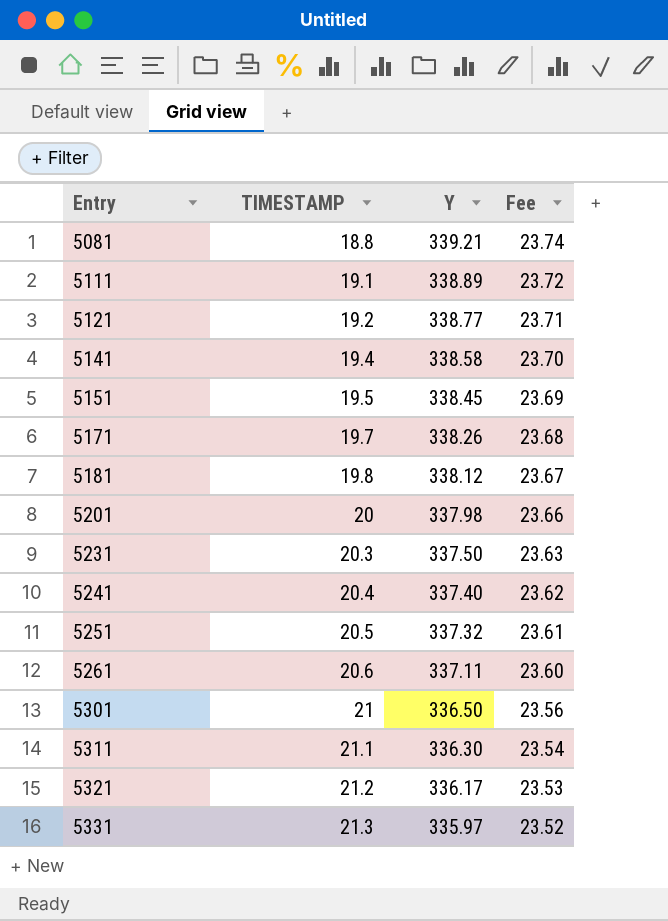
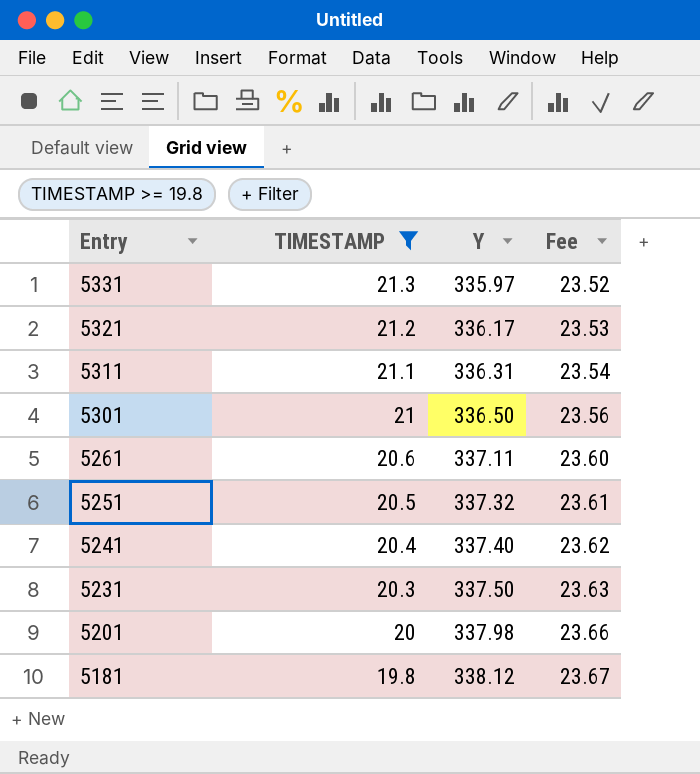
filter: none -> TIMESTAMP >= 19.8
row order: Entry ascending -> Entry descending
5311 | Y: 336.30 -> 336.31

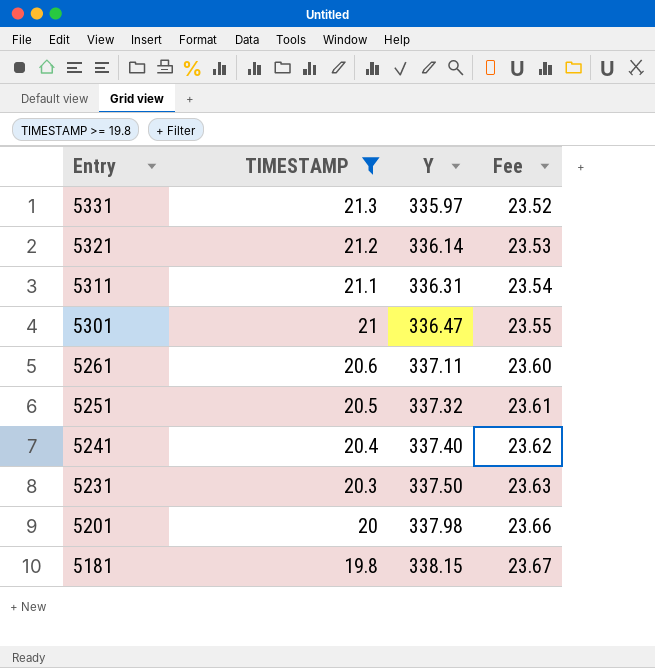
5321 | Y: 336.17 -> 336.14
5301 | Y: 336.50 -> 336.47
5301 | Fee: 23.56 -> 23.55
5181 | Y: 338.12 -> 338.15

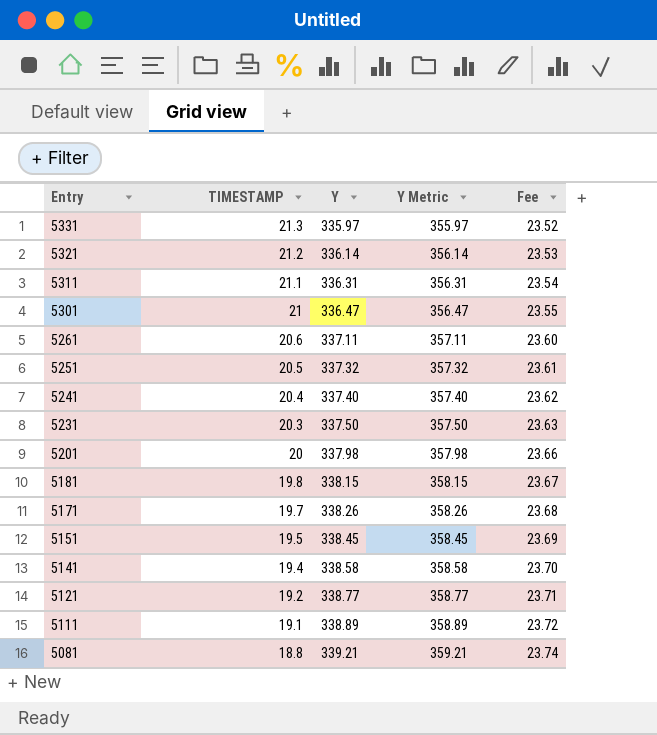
filter: TIMESTAMP >= 19.8 -> none
column Y Metric | formula: none -> [Y] + 20

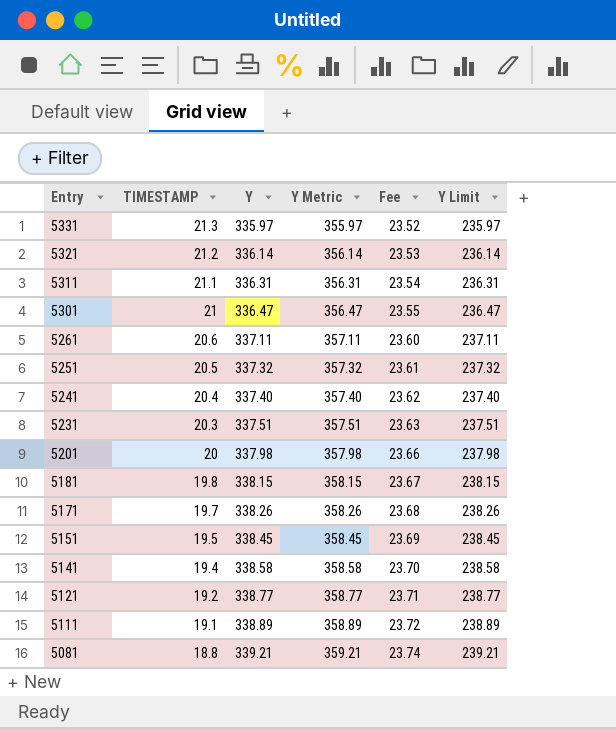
column Y Limit | formula: none -> [Y] - 100
5231 | Y: 337.50 -> 337.51
5231 | Y Metric: 357.50 -> 357.51

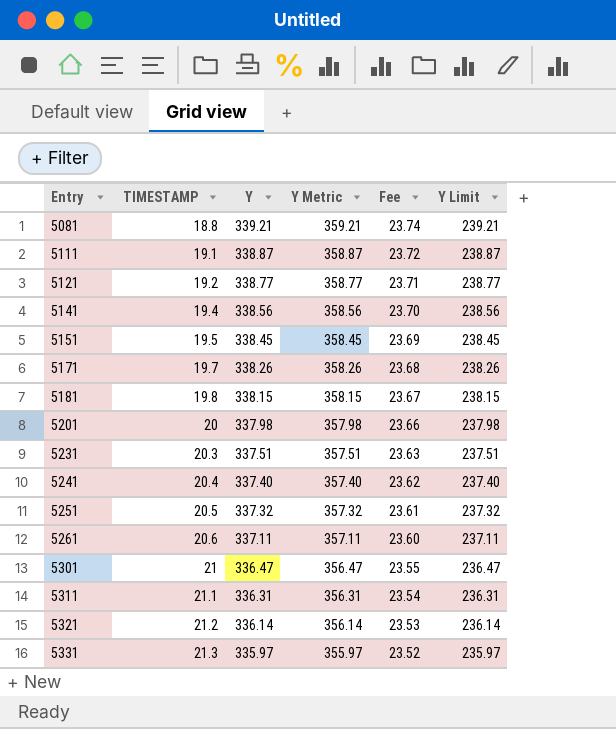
row order: Entry descending -> Entry ascending
5111 | Y: 338.89 -> 338.87
5111 | Y Metric: 358.89 -> 358.87
5111 | Y Limit: 238.89 -> 238.87
5141 | Y: 338.58 -> 338.56
5141 | Y Metric: 358.58 -> 358.56
5141 | Y Limit: 238.58 -> 238.56

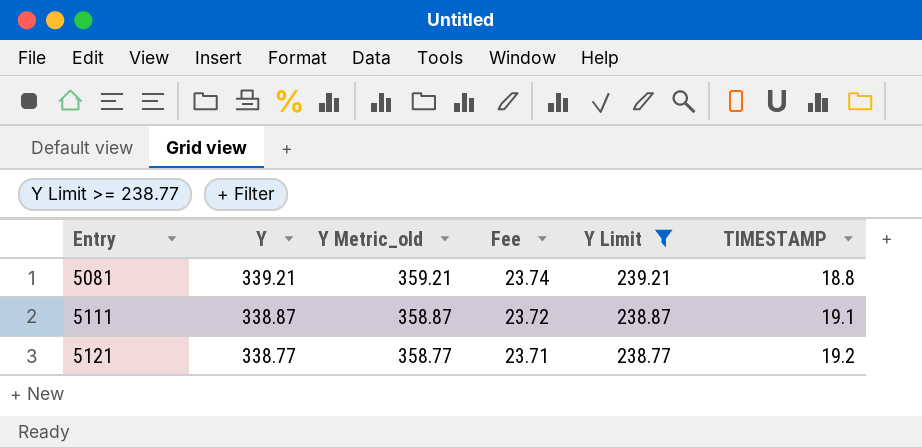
filter: none -> Y Limit >= 238.77
column name: Y Metric -> Y Metric_old
column TIMESTAMP | position: 2 -> 6

